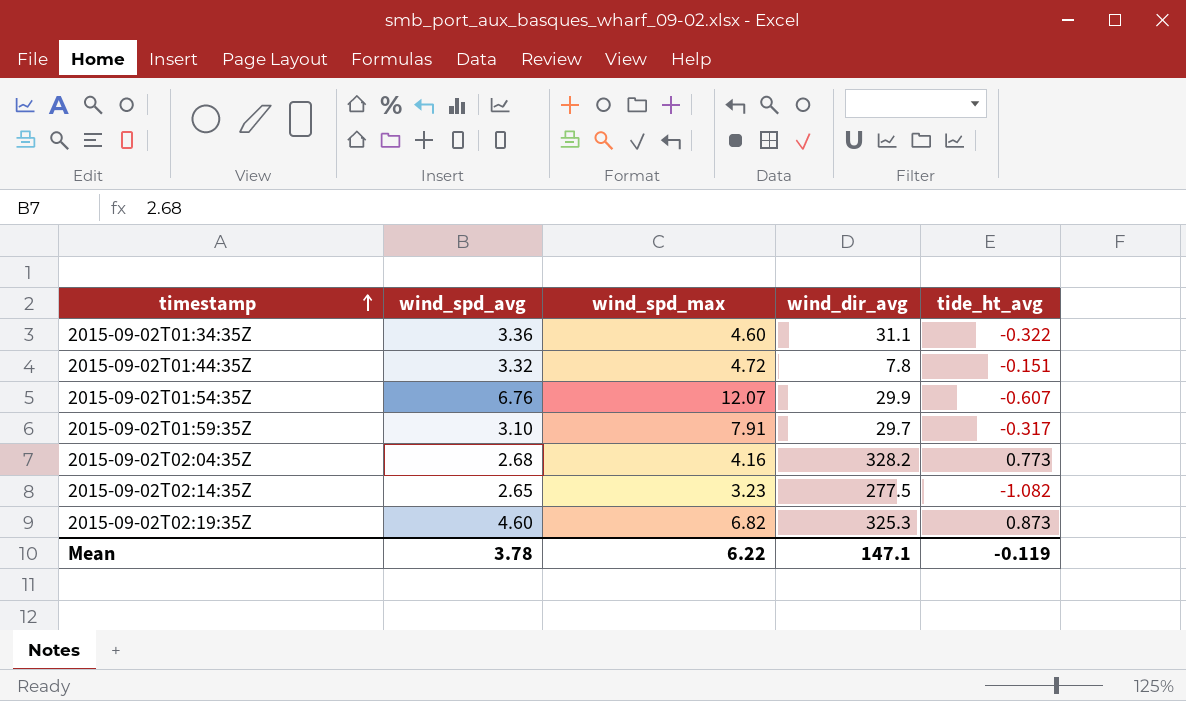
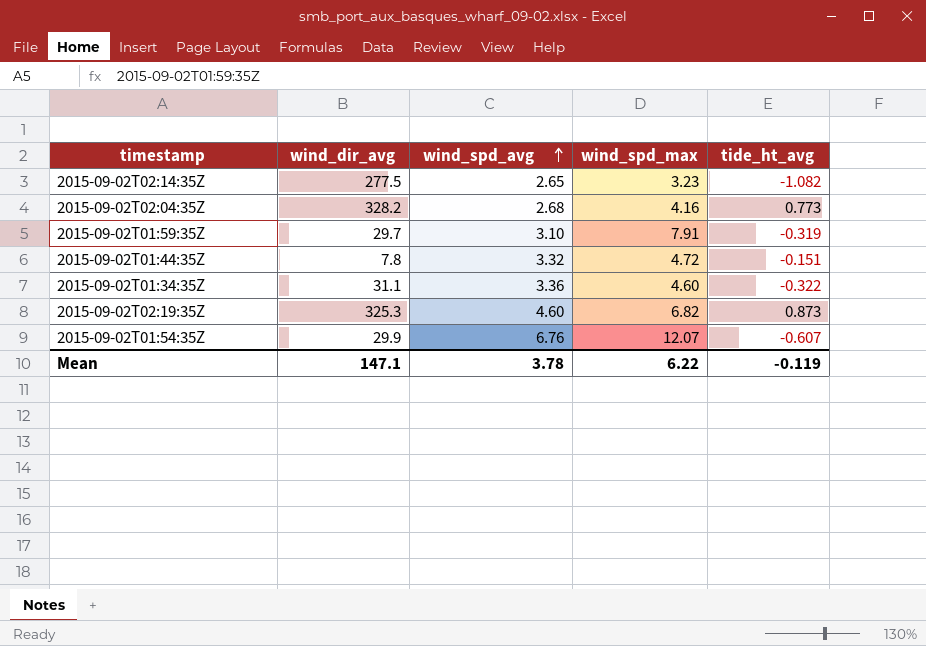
row order: timestamp ascending -> wind_spd_avg ascending
column wind_dir_avg | position: 4 -> 2
2015-09-02T01:59:35Z | tide_ht_avg: -0.317 -> -0.319

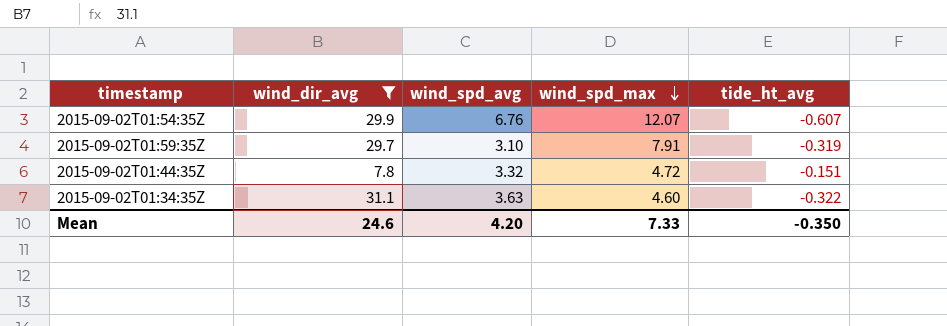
filter: none -> wind_dir_avg <= 31.1
row order: wind_spd_avg ascending -> wind_spd_max descending
2015-09-02T01:34:35Z | wind_spd_avg: 3.36 -> 3.63
Mean | wind_dir_avg: 147.1 -> 24.6
Mean | wind_spd_avg: 3.78 -> 4.20
Mean | wind_spd_max: 6.22 -> 7.33
Mean | tide_ht_avg: -0.119 -> -0.350

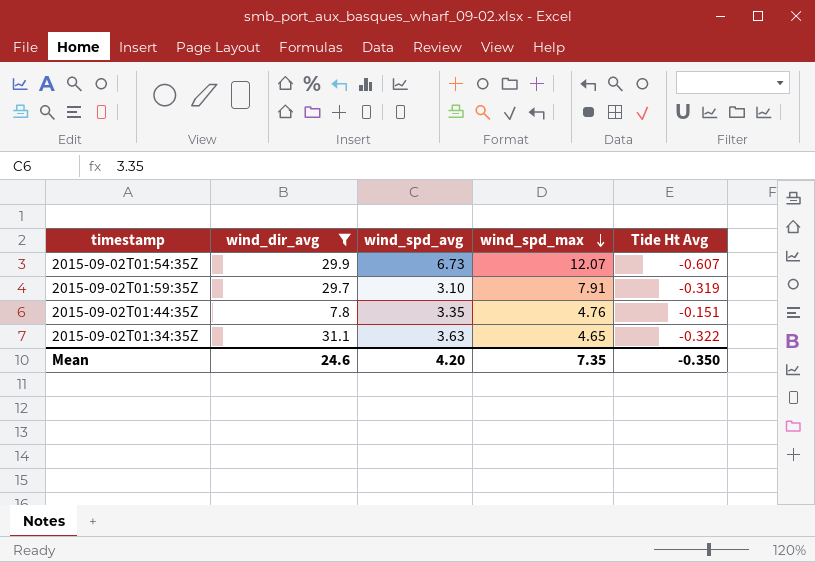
column name: tide_ht_avg -> Tide Ht Avg
2015-09-02T01:54:35Z | wind_spd_avg: 6.76 -> 6.73
2015-09-02T01:44:35Z | wind_spd_avg: 3.32 -> 3.35
2015-09-02T01:44:35Z | wind_spd_max: 4.72 -> 4.76
2015-09-02T01:34:35Z | wind_spd_max: 4.60 -> 4.65
Mean | wind_spd_max: 7.33 -> 7.35

